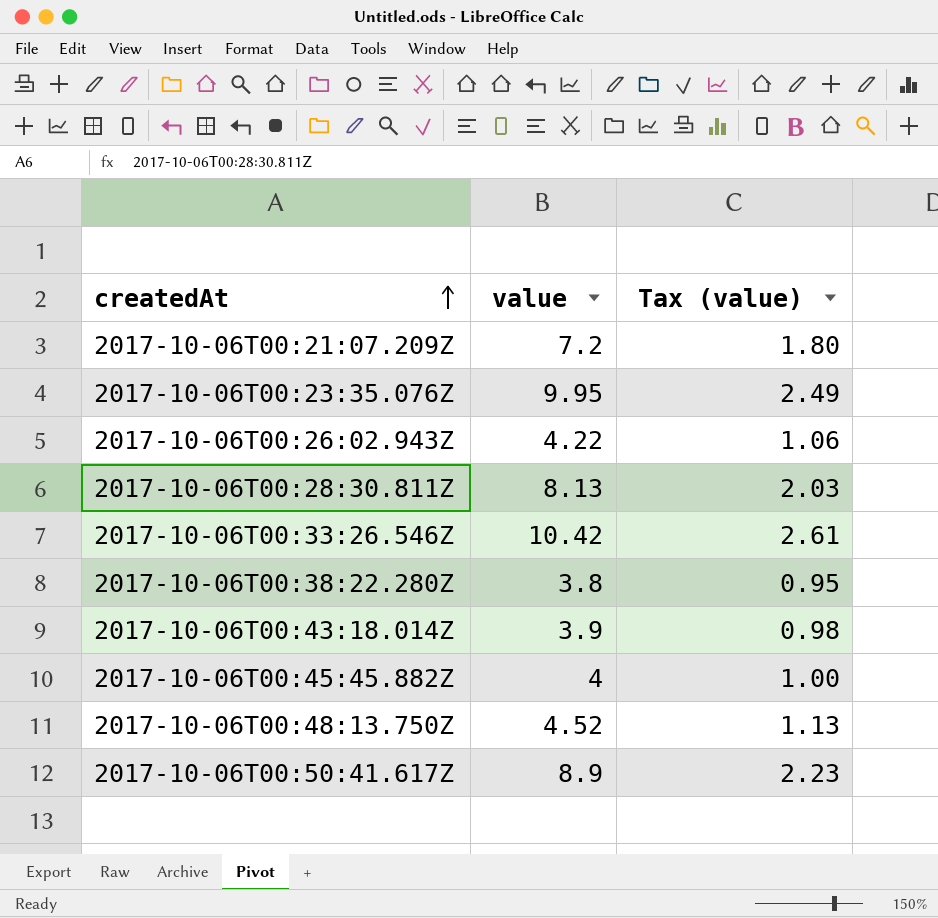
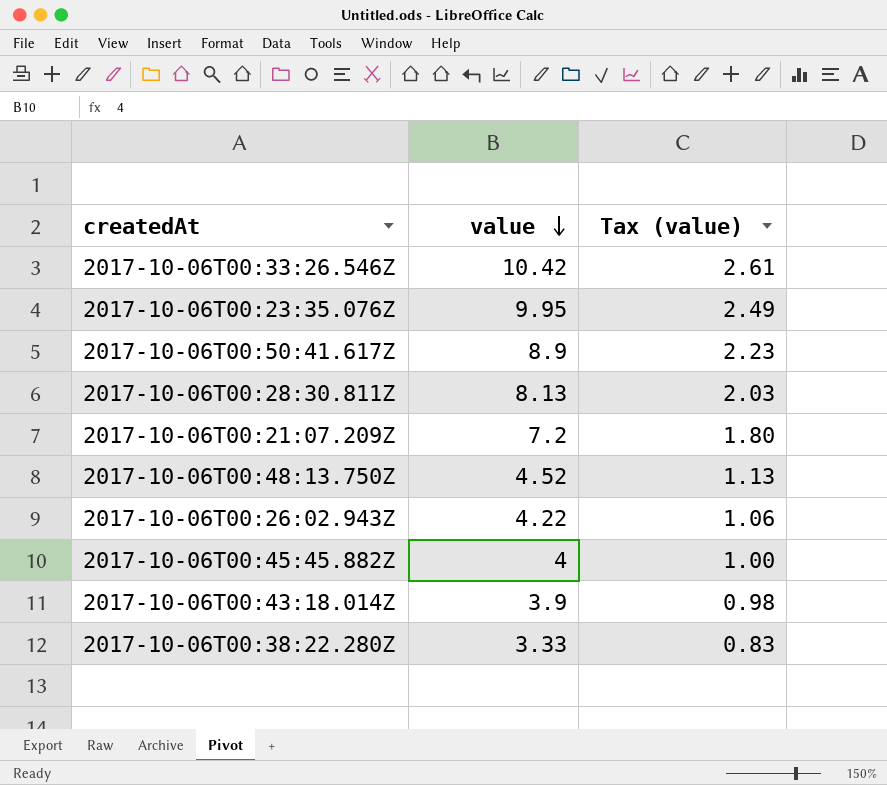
row order: createdAt ascending -> value descending
2017-10-06T00:38:22.280Z | value: 3.8 -> 3.33
2017-10-06T00:38:22.280Z | Tax (value): 0.95 -> 0.83

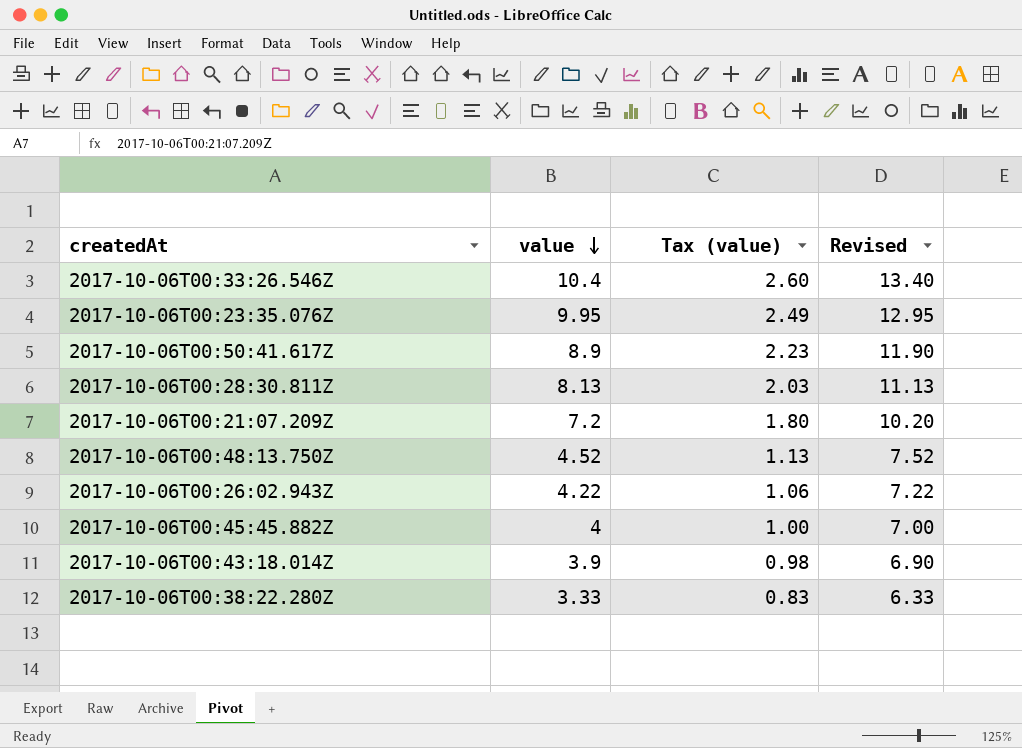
column Revised | formula: none -> [value] + 3
2017-10-06T00:33:26.546Z | value: 10.42 -> 10.4
2017-10-06T00:33:26.546Z | Tax (value): 2.61 -> 2.60

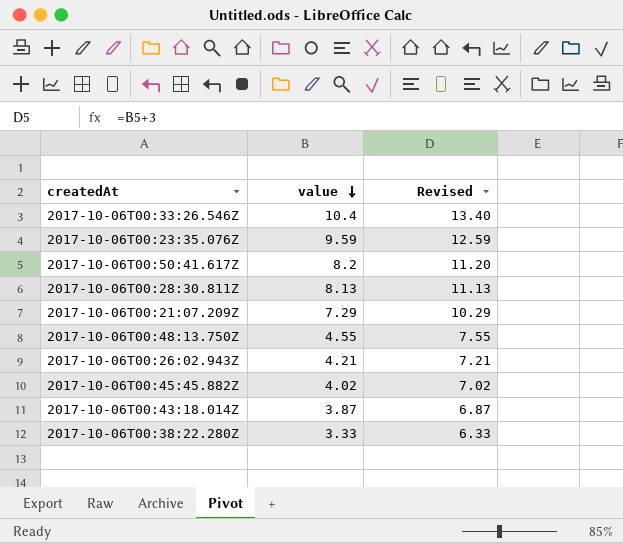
column Tax (value) | formula: [value] * 0.25 -> none
2017-10-06T00:23:35.076Z | value: 9.95 -> 9.59
2017-10-06T00:23:35.076Z | Revised: 12.95 -> 12.59
2017-10-06T00:50:41.617Z | value: 8.9 -> 8.2
2017-10-06T00:50:41.617Z | Revised: 11.90 -> 11.20
2017-10-06T00:21:07.209Z | value: 7.2 -> 7.29
2017-10-06T00:21:07.209Z | Revised: 10.20 -> 10.29
2017-10-06T00:48:13.750Z | value: 4.52 -> 4.55
2017-10-06T00:48:13.750Z | Revised: 7.52 -> 7.55
2017-10-06T00:26:02.943Z | value: 4.22 -> 4.21
2017-10-06T00:26:02.943Z | Revised: 7.22 -> 7.21
2017-10-06T00:45:45.882Z | value: 4 -> 4.02
2017-10-06T00:45:45.882Z | Revised: 7.00 -> 7.02
2017-10-06T00:43:18.014Z | value: 3.9 -> 3.87
2017-10-06T00:43:18.014Z | Revised: 6.90 -> 6.87

